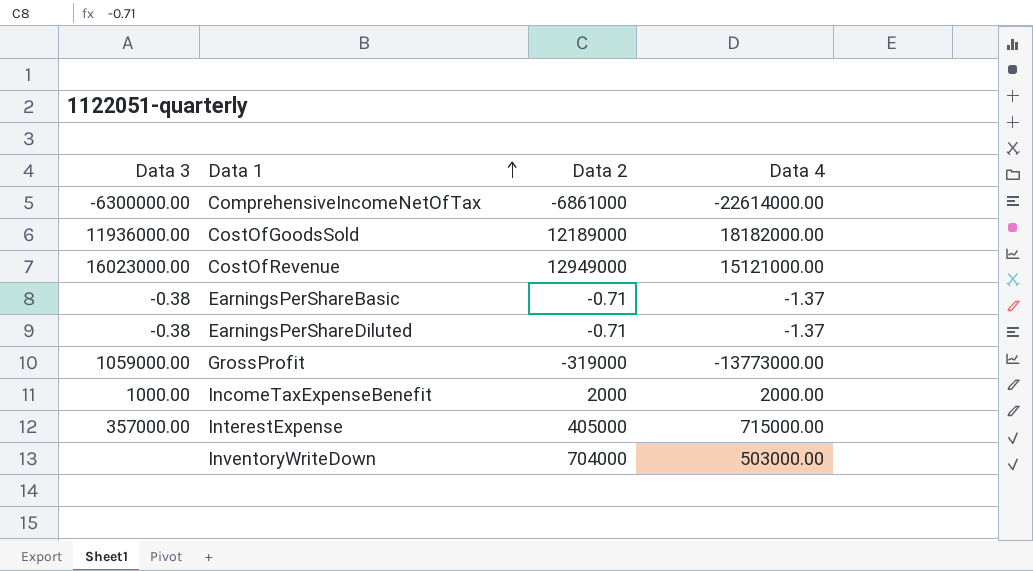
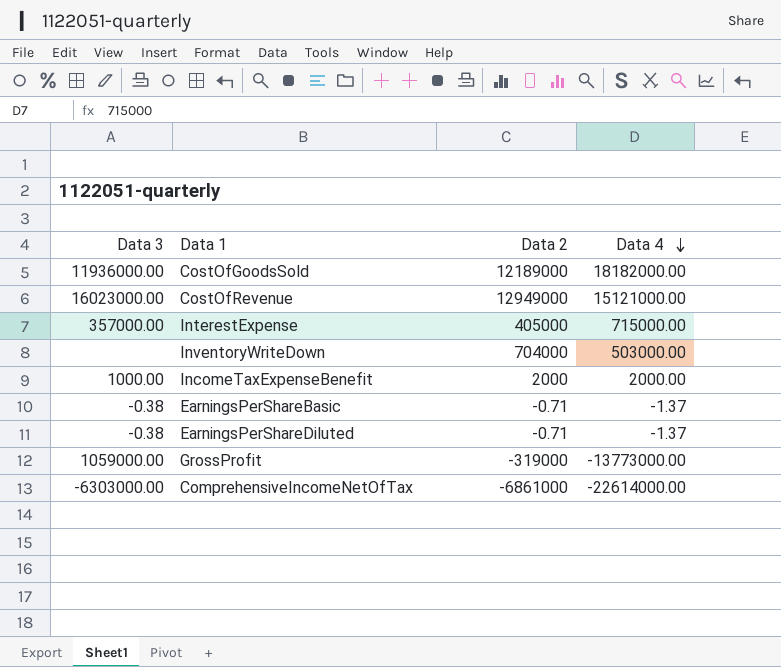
row order: Data 1 ascending -> Data 4 descending
ComprehensiveIncomeNetOfTax | Data 3: -6300000.00 -> -6303000.00

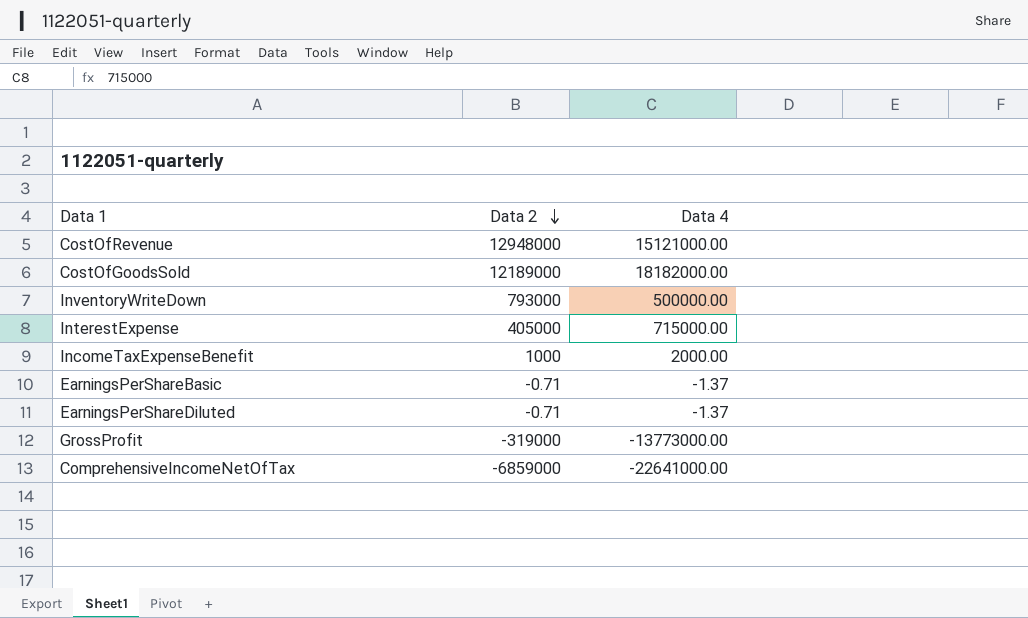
row order: Data 4 descending -> Data 2 descending
column Data 3 | position: 1 -> none
CostOfRevenue | Data 2: 12949000 -> 12948000
InventoryWriteDown | Data 2: 704000 -> 793000
InventoryWriteDown | Data 4: 503000.00 -> 500000.00
IncomeTaxExpenseBenefit | Data 2: 2000 -> 1000
ComprehensiveIncomeNetOfTax | Data 2: -6861000 -> -6859000
ComprehensiveIncomeNetOfTax | Data 4: -22614000.00 -> -22641000.00

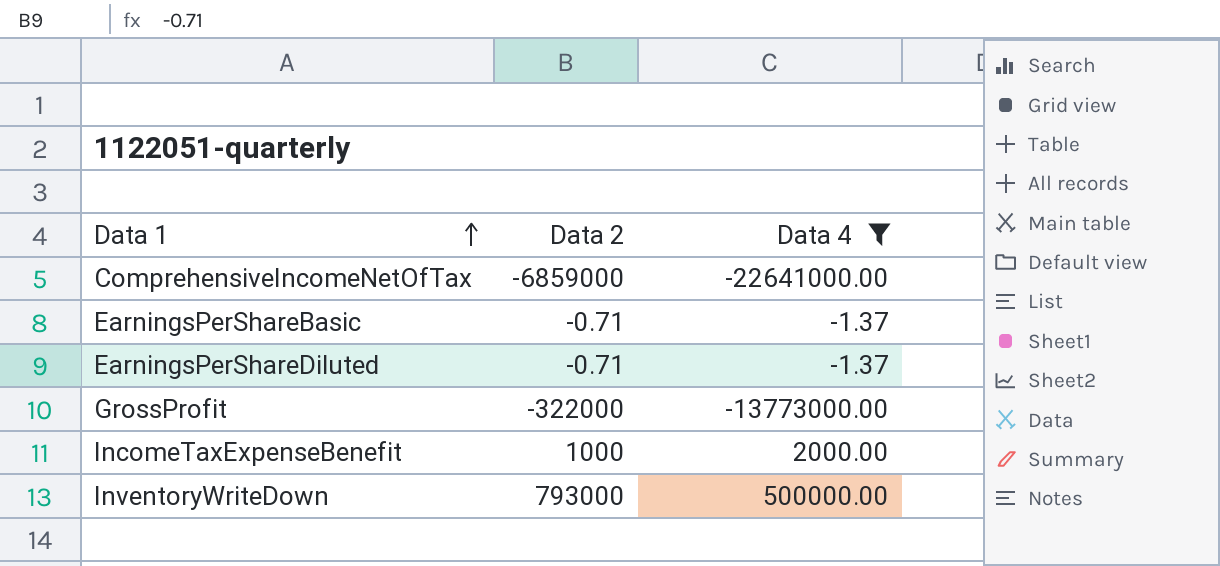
filter: none -> Data 4 <= 500000.00
row order: Data 2 descending -> Data 1 ascending
GrossProfit | Data 2: -319000 -> -322000

